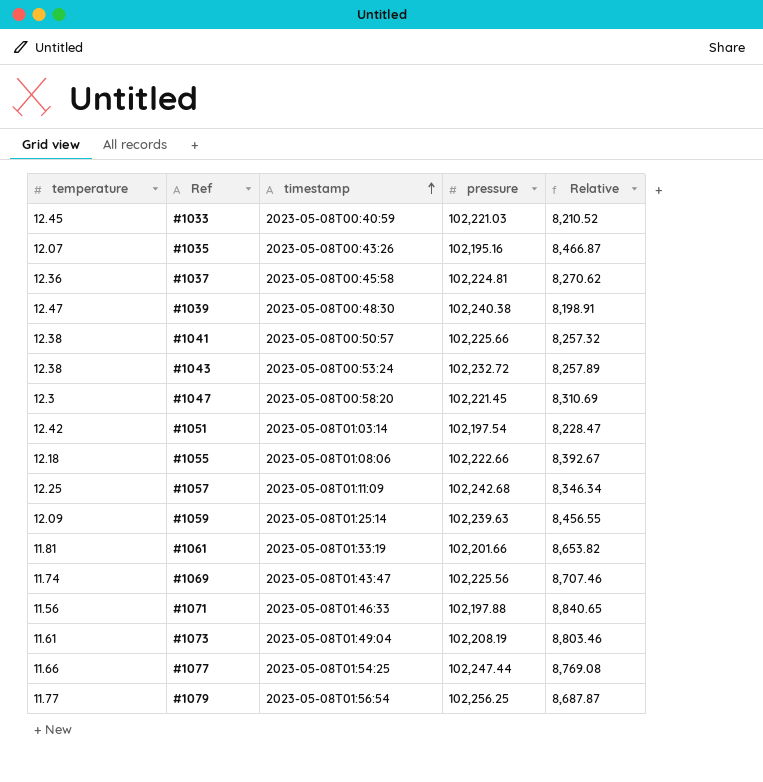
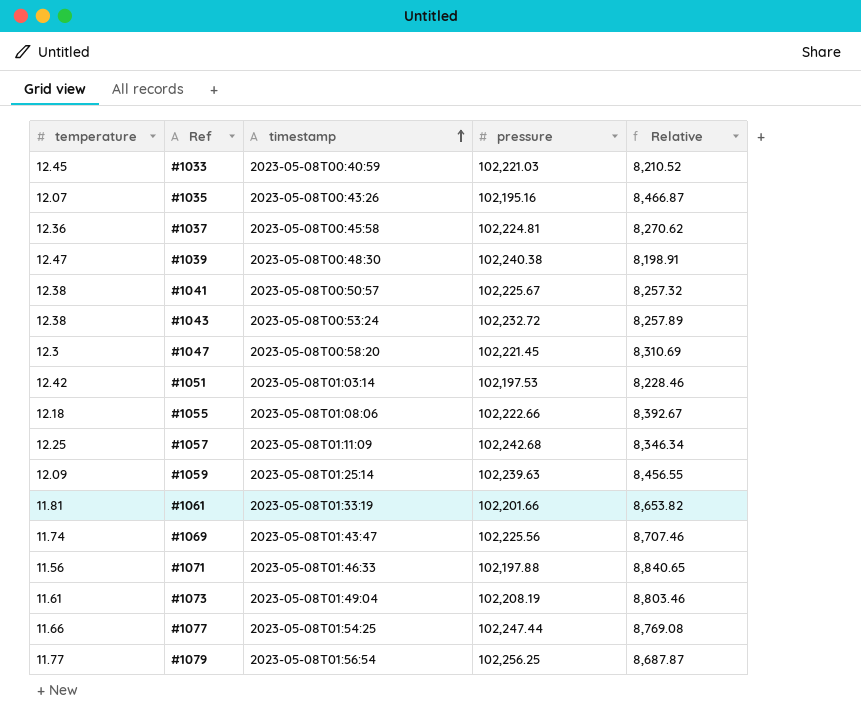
#1041 | pressure: 102,225.66 -> 102,225.67
#1051 | pressure: 102,197.54 -> 102,197.53
#1051 | Relative: 8,228.47 -> 8,228.46

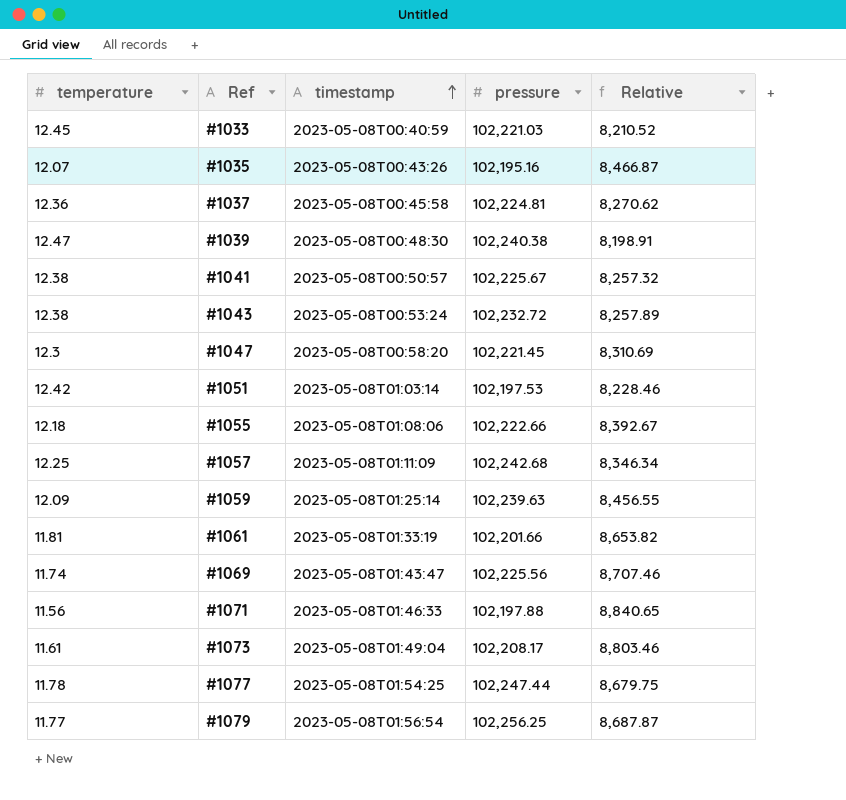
#1073 | pressure: 102,208.19 -> 102,208.17
#1077 | temperature: 11.66 -> 11.78
#1077 | Relative: 8,769.08 -> 8,679.75

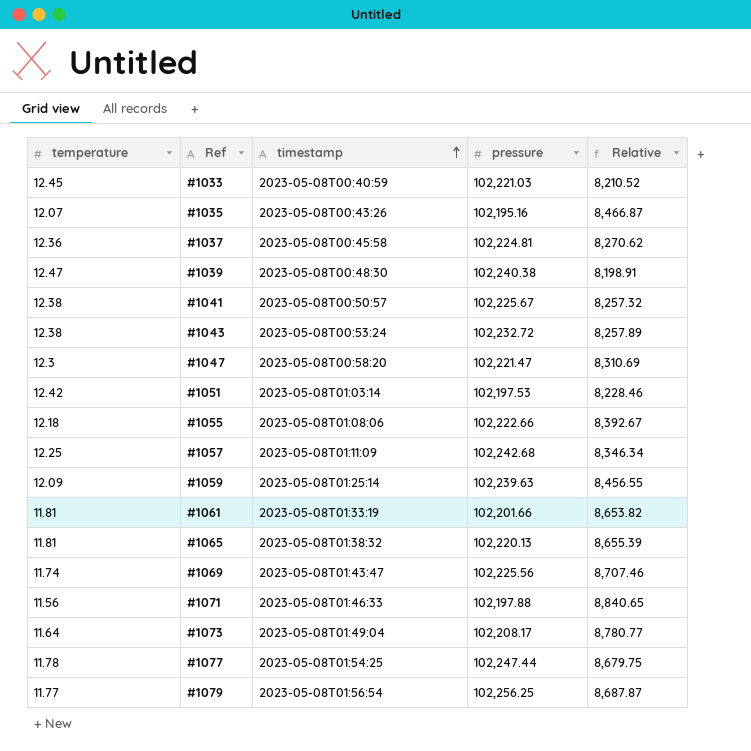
#1047 | pressure: 102,221.45 -> 102,221.47
row #1065: none -> 11.81 | 2023-05-08T01:38:32 | 102,220.13 | 8,655.39
#1073 | temperature: 11.61 -> 11.64
#1073 | Relative: 8,803.46 -> 8,780.77

